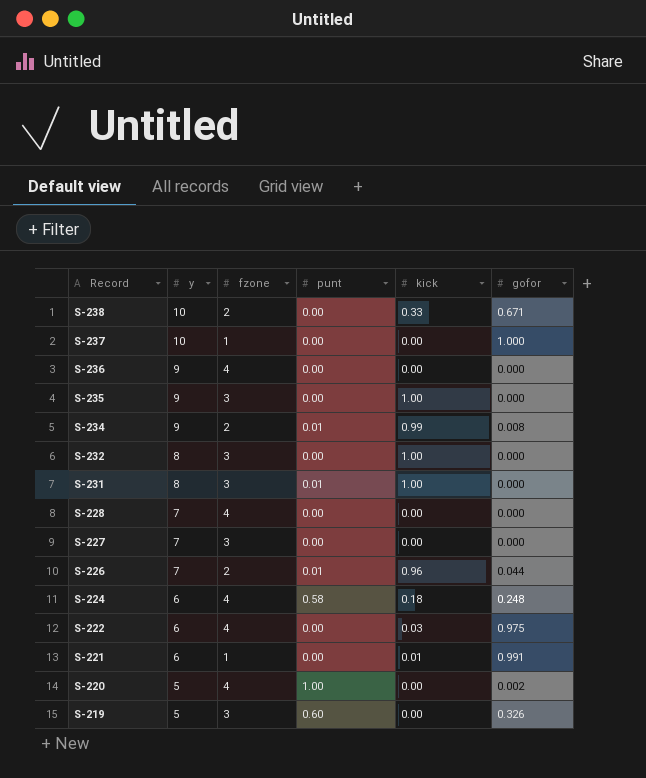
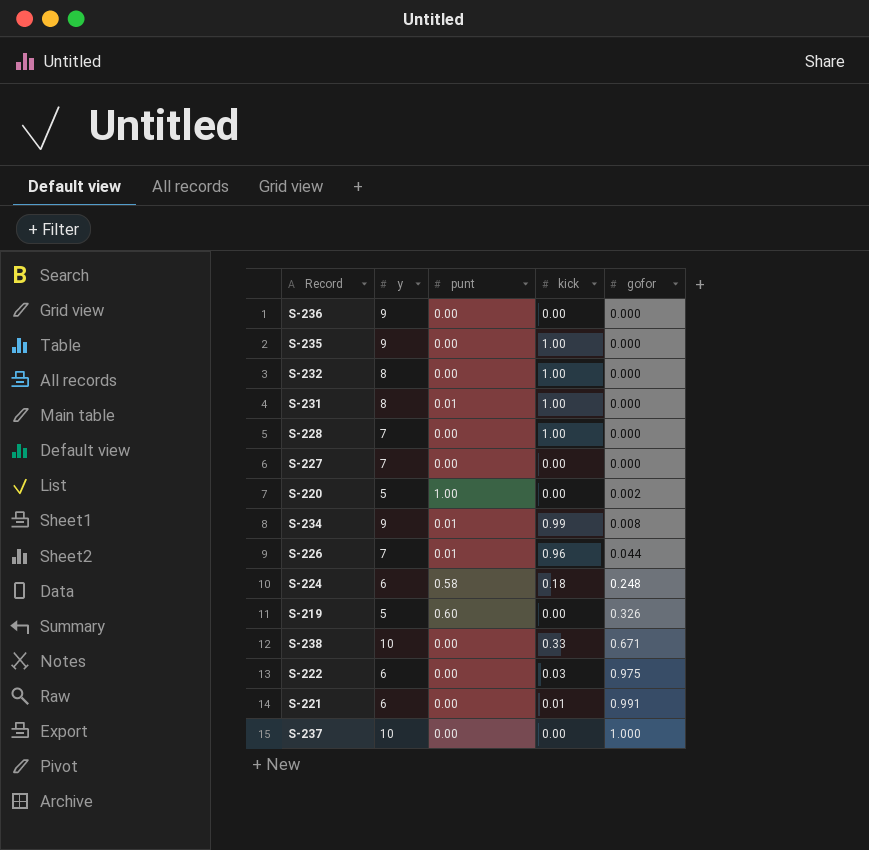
row order: Record descending -> gofor ascending
column fzone | position: 3 -> none
S-228 | kick: 0.00 -> 1.00

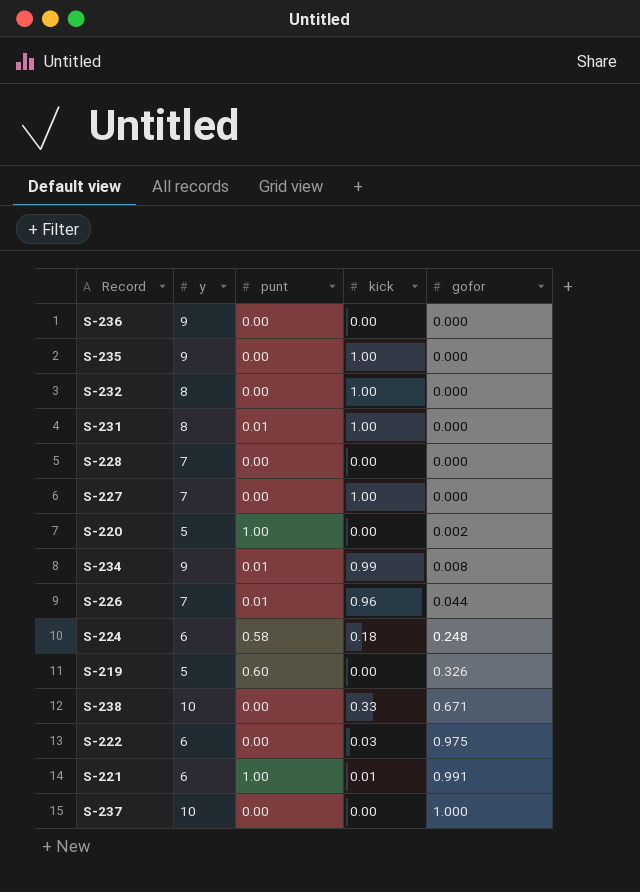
S-228 | kick: 1.00 -> 0.00
S-227 | kick: 0.00 -> 1.00
S-221 | punt: 0.00 -> 1.00

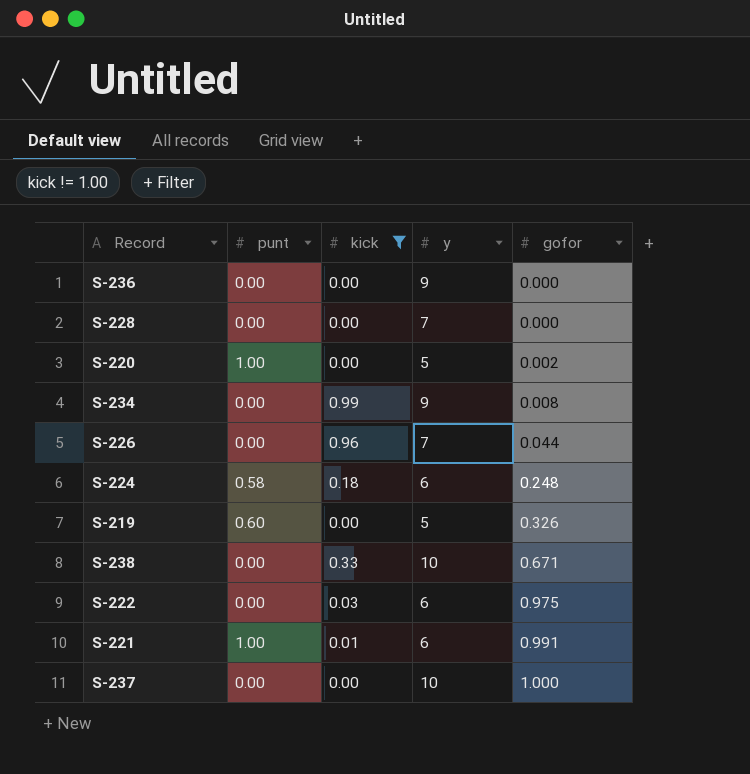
filter: none -> kick != 1.00
column y | position: 2 -> 4
S-234 | punt: 0.01 -> 0.00
S-226 | punt: 0.01 -> 0.00

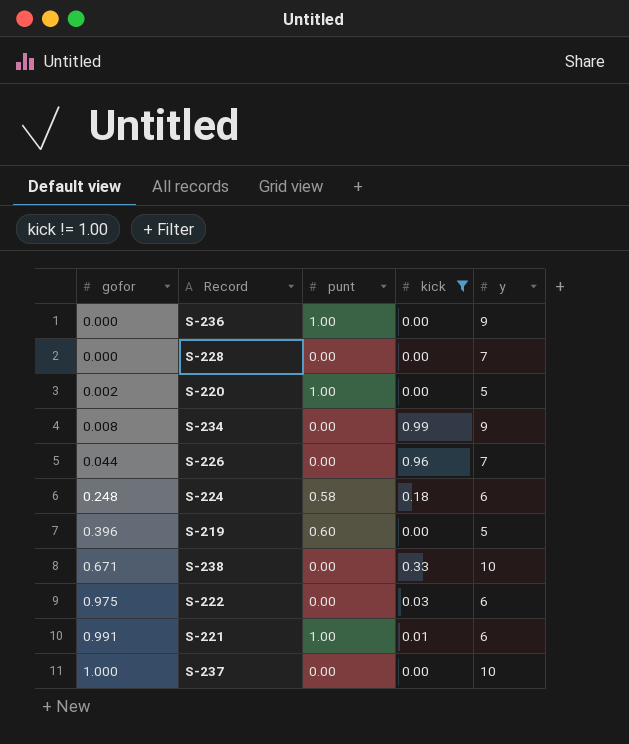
column gofor | position: 5 -> 1
S-236 | punt: 0.00 -> 1.00
S-219 | gofor: 0.326 -> 0.396

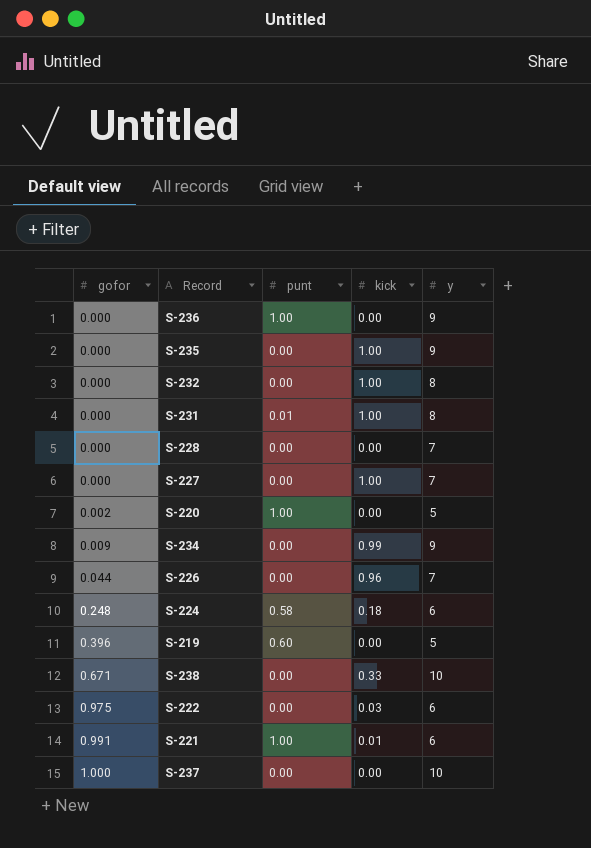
filter: kick != 1.00 -> none
S-234 | gofor: 0.008 -> 0.009

